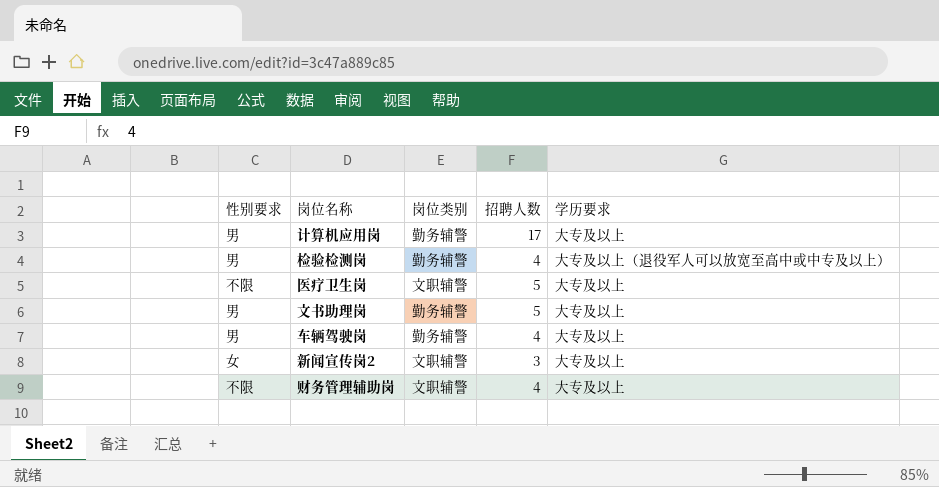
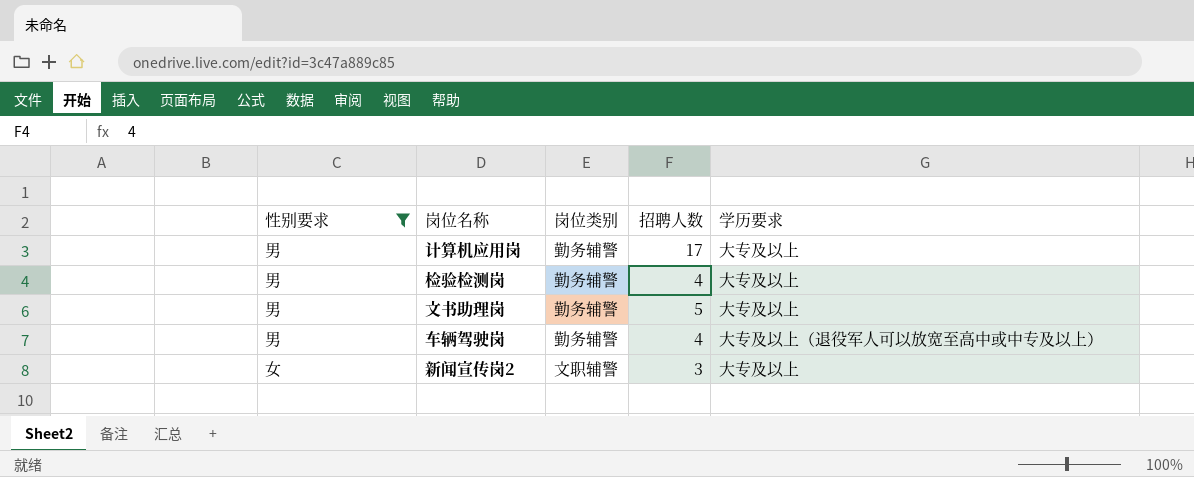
filter: none -> 性别要求 != 不限
检验检测岗 | 学历要求: 大专及以上（退役军人可以放宽至高中或中专及以上） -> 大专及以上
车辆驾驶岗 | 学历要求: 大专及以上 -> 大专及以上（退役军人可以放宽至高中或中专及以上）

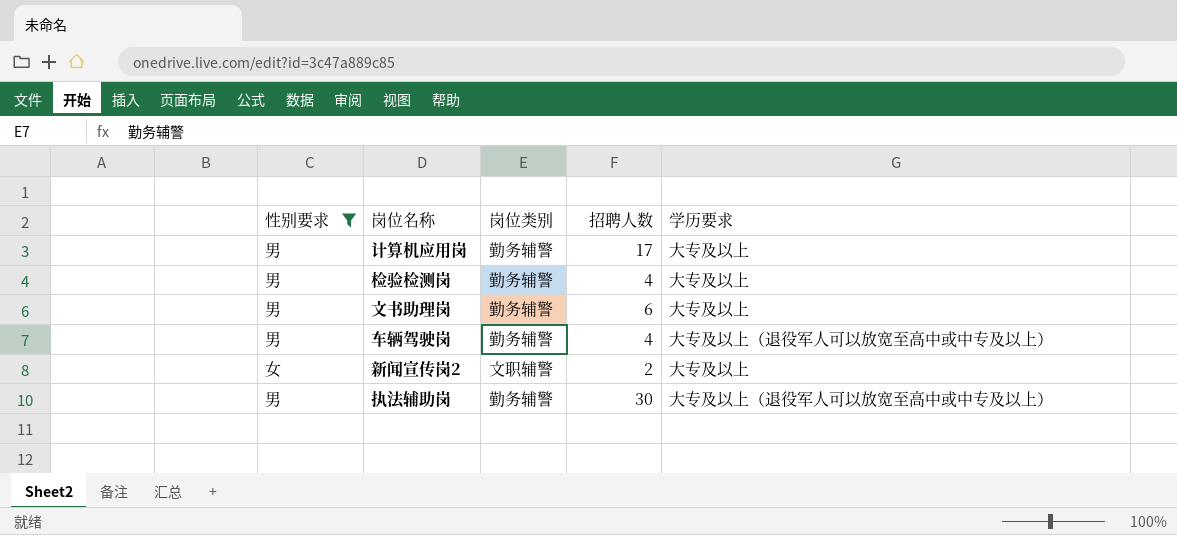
文书助理岗 | 招聘人数: 5 -> 6
新闻宣传岗2 | 招聘人数: 3 -> 2
row 执法辅助岗: none -> 男 | 勤务辅警 | 30 | 大专及以上（退役军人可以放宽至高中或中专及以上）

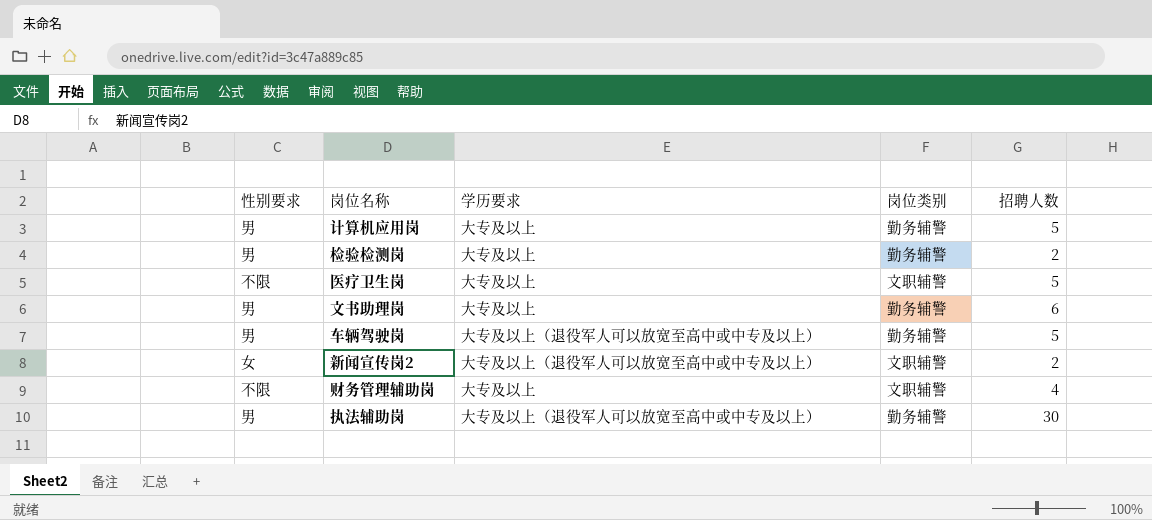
filter: 性别要求 != 不限 -> none
column 学历要求 | position: 5 -> 3
计算机应用岗 | 招聘人数: 17 -> 5
检验检测岗 | 招聘人数: 4 -> 2
车辆驾驶岗 | 招聘人数: 4 -> 5
新闻宣传岗2 | 学历要求: 大专及以上 -> 大专及以上（退役军人可以放宽至高中或中专及以上）

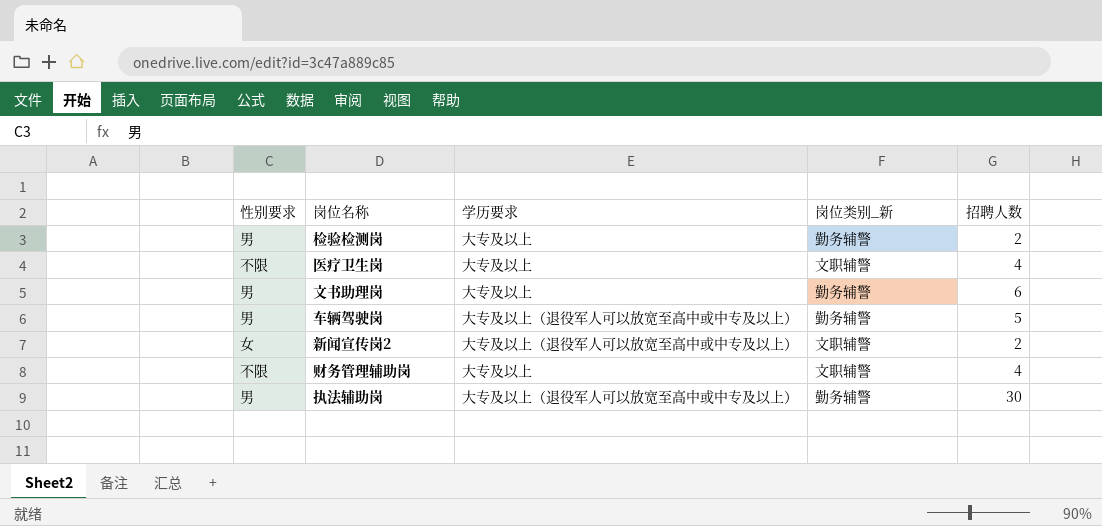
column name: 岗位类别 -> 岗位类别_新
row 计算机应用岗: 男 | 大专及以上 | 勤务辅警 | 5 -> none
医疗卫生岗 | 招聘人数: 5 -> 4

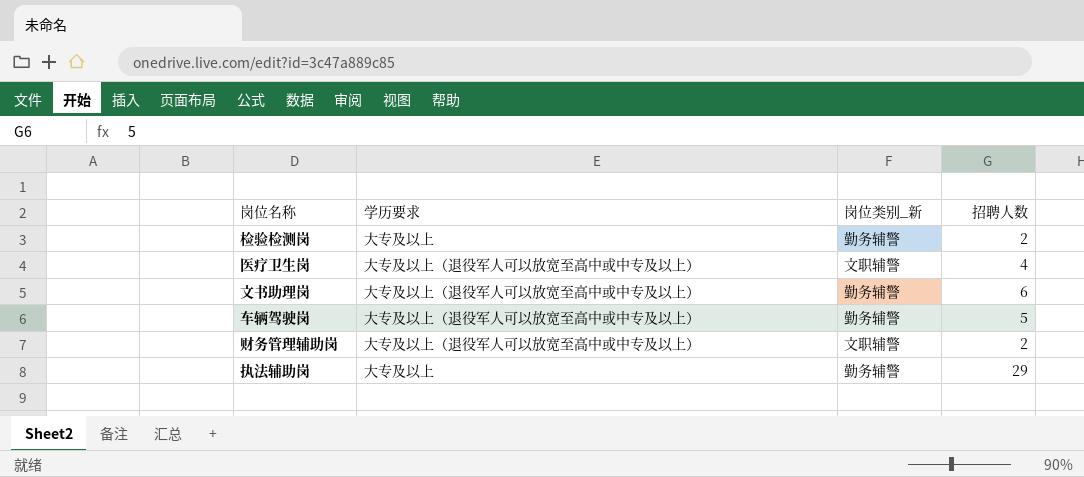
column 性别要求 | position: 1 -> none
row 新闻宣传岗2: 女 | 大专及以上（退役军人可以放宽至高中或中专及以上） | 文职辅警 | 2 -> none
医疗卫生岗 | 学历要求: 大专及以上 -> 大专及以上（退役军人可以放宽至高中或中专及以上）
文书助理岗 | 学历要求: 大专及以上 -> 大专及以上（退役军人可以放宽至高中或中专及以上）
财务管理辅助岗 | 学历要求: 大专及以上 -> 大专及以上（退役军人可以放宽至高中或中专及以上）
财务管理辅助岗 | 招聘人数: 4 -> 2
执法辅助岗 | 学历要求: 大专及以上（退役军人可以放宽至高中或中专及以上） -> 大专及以上
执法辅助岗 | 招聘人数: 30 -> 29

